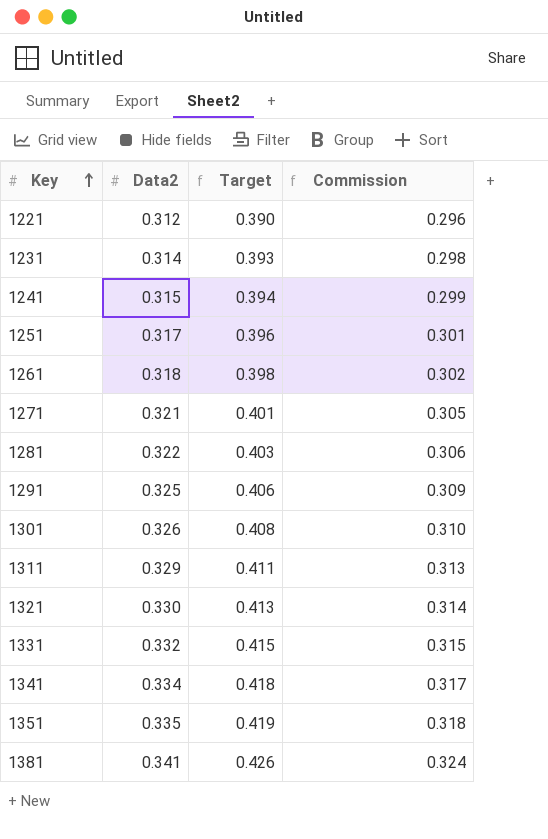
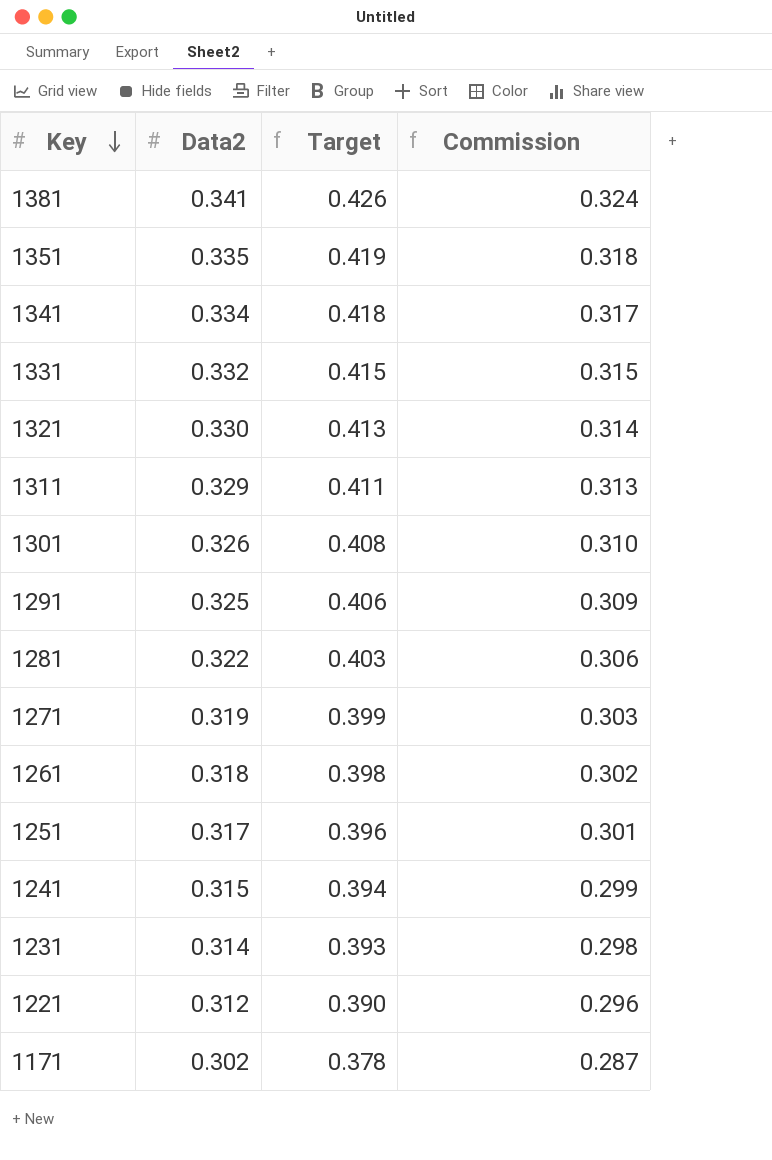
row order: Key ascending -> Key descending
1271 | Data2: 0.321 -> 0.319
1271 | Target: 0.401 -> 0.399
1271 | Commission: 0.305 -> 0.303
row 1171: none -> 0.302 | 0.378 | 0.287

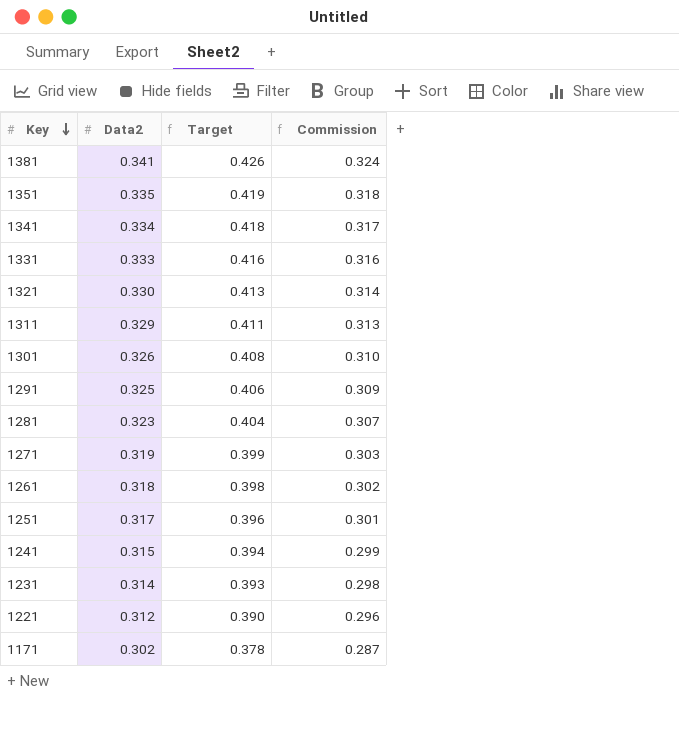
1331 | Data2: 0.332 -> 0.333
1331 | Target: 0.415 -> 0.416
1331 | Commission: 0.315 -> 0.316
1281 | Data2: 0.322 -> 0.323
1281 | Target: 0.403 -> 0.404
1281 | Commission: 0.306 -> 0.307

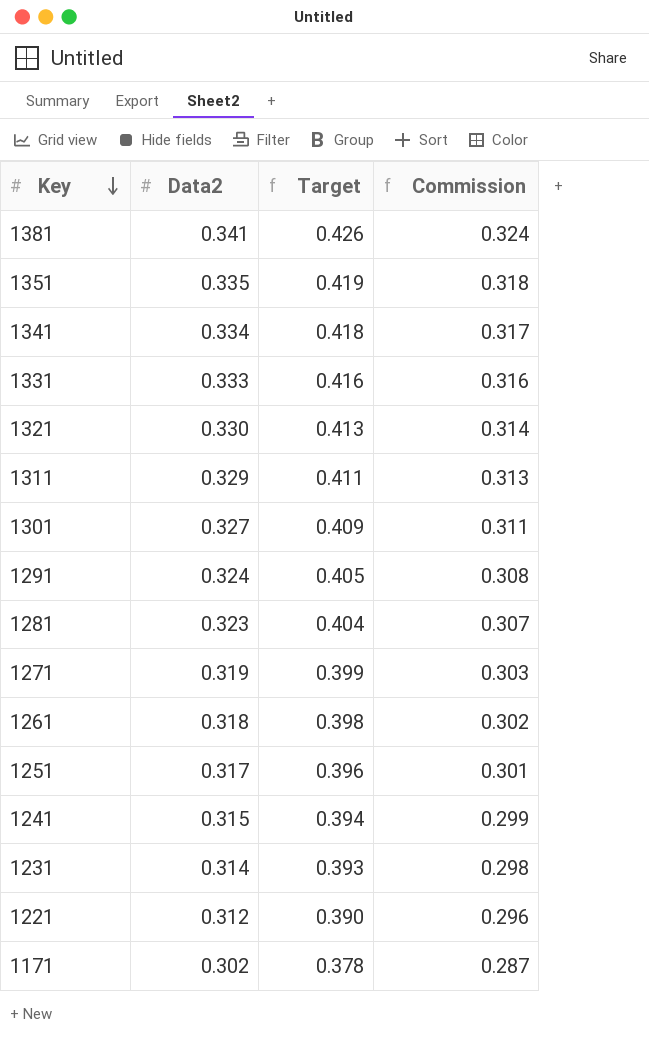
1301 | Data2: 0.326 -> 0.327
1301 | Target: 0.408 -> 0.409
1301 | Commission: 0.310 -> 0.311
1291 | Data2: 0.325 -> 0.324
1291 | Target: 0.406 -> 0.405
1291 | Commission: 0.309 -> 0.308

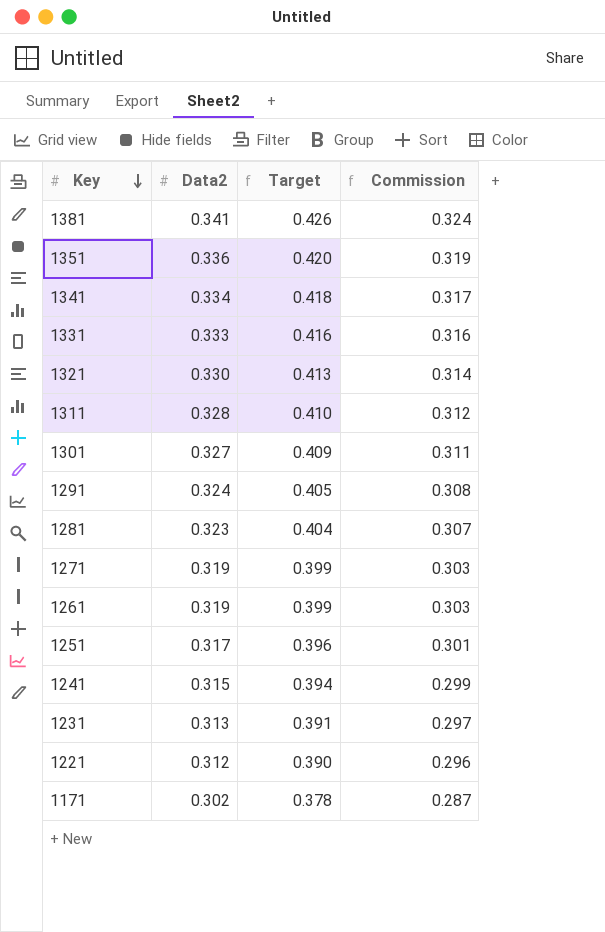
1351 | Data2: 0.335 -> 0.336
1351 | Target: 0.419 -> 0.420
1351 | Commission: 0.318 -> 0.319
1311 | Data2: 0.329 -> 0.328
1311 | Target: 0.411 -> 0.410
1311 | Commission: 0.313 -> 0.312
1261 | Data2: 0.318 -> 0.319
1261 | Target: 0.398 -> 0.399
1261 | Commission: 0.302 -> 0.303
1231 | Data2: 0.314 -> 0.313
1231 | Target: 0.393 -> 0.391
1231 | Commission: 0.298 -> 0.297

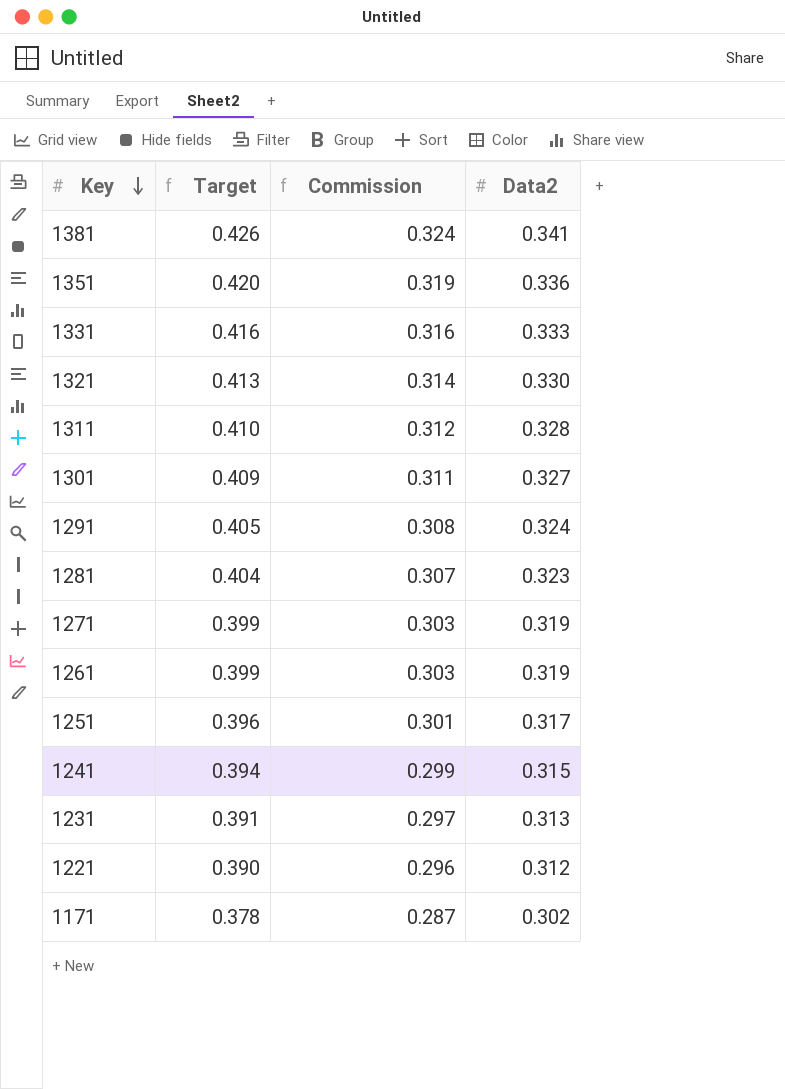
column Data2 | position: 2 -> 4
row 1341: 0.334 | 0.418 | 0.317 -> none

